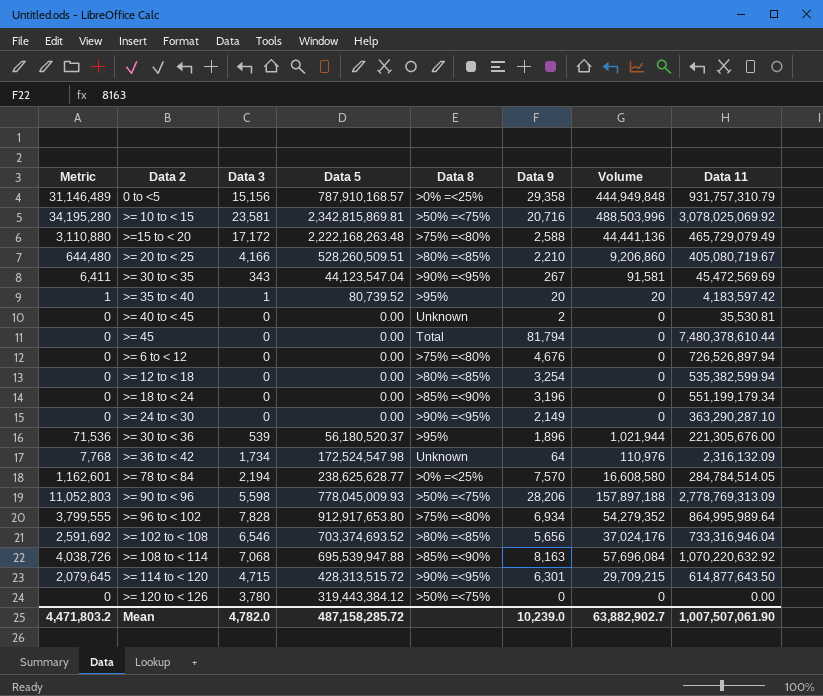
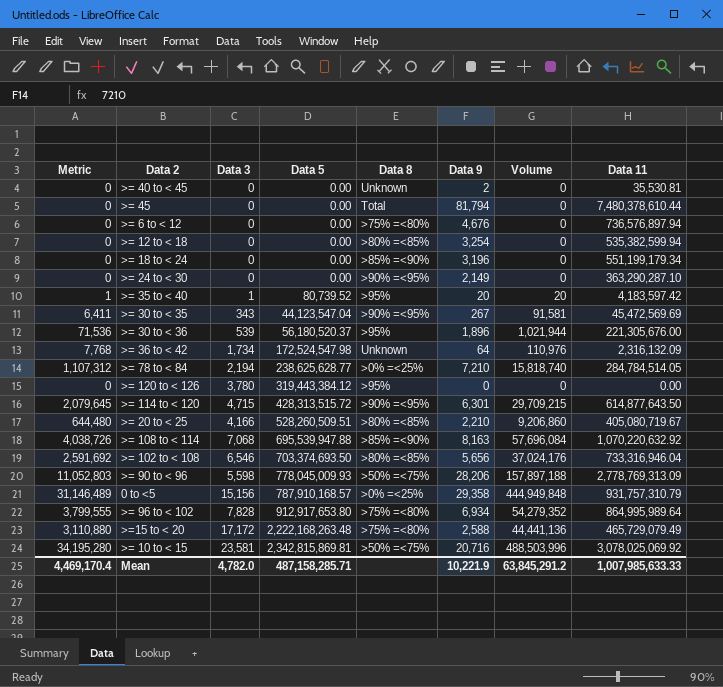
row order: none -> Data 5 ascending
>= 6 to < 12 | Data 11: 726,526,897.94 -> 736,576,897.94
>= 78 to < 84 | Metric: 1,162,601 -> 1,107,312
>= 78 to < 84 | Data 9: 7,570 -> 7,210
>= 78 to < 84 | Volume: 16,608,580 -> 15,818,740
>= 120 to < 126 | Data 8: >50% =<75% -> >95%
>= 102 to < 108 | Data 5: 703,374,693.52 -> 703,374,693.50
Mean | Metric: 4,471,803.2 -> 4,469,170.4
Mean | Data 5: 487,158,285.72 -> 487,158,285.71
Mean | Data 9: 10,239.0 -> 10,221.9
Mean | Volume: 63,882,902.7 -> 63,845,291.2
Mean | Data 11: 1,007,507,061.90 -> 1,007,985,633.33

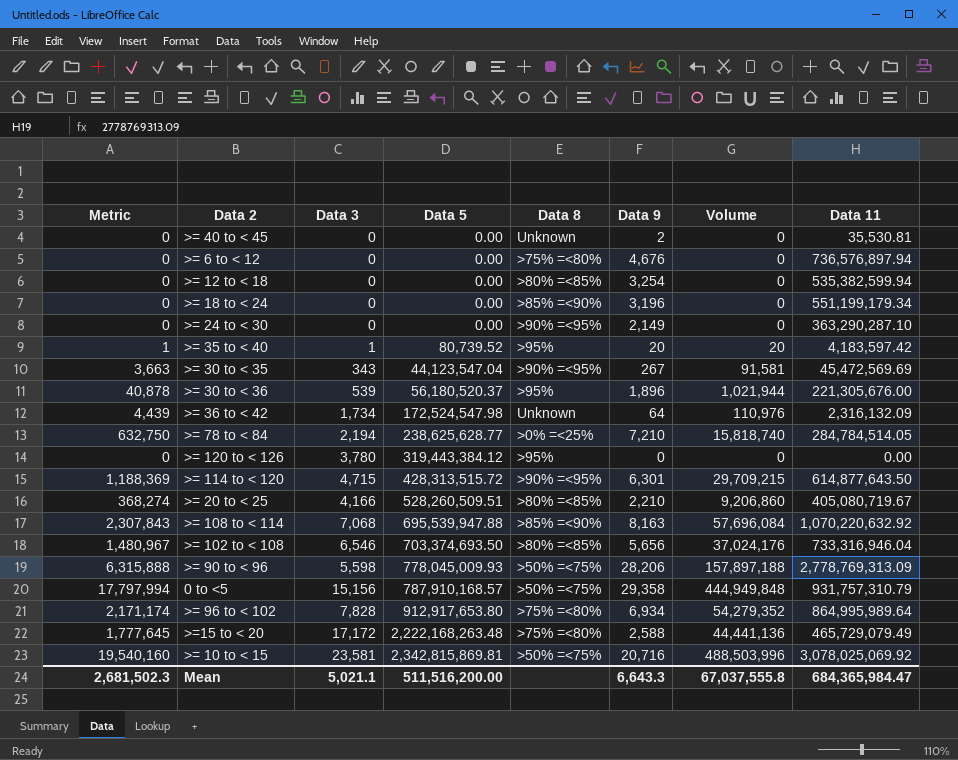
column Metric | formula: [Volume] * 0.07 -> [Volume] * 0.04
row >= 45: 0 | 0 | 0.00 | Total | 81,794 | 0 | 7,480,378,610.44 -> none
0 to <5 | Data 8: >0% =<25% -> >50% =<75%
Mean | Metric: 4,469,170.4 -> 2,681,502.3
Mean | Data 3: 4,782.0 -> 5,021.1
Mean | Data 5: 487,158,285.71 -> 511,516,200.00
Mean | Data 9: 10,221.9 -> 6,643.3
Mean | Volume: 63,845,291.2 -> 67,037,555.8
Mean | Data 11: 1,007,985,633.33 -> 684,365,984.47

